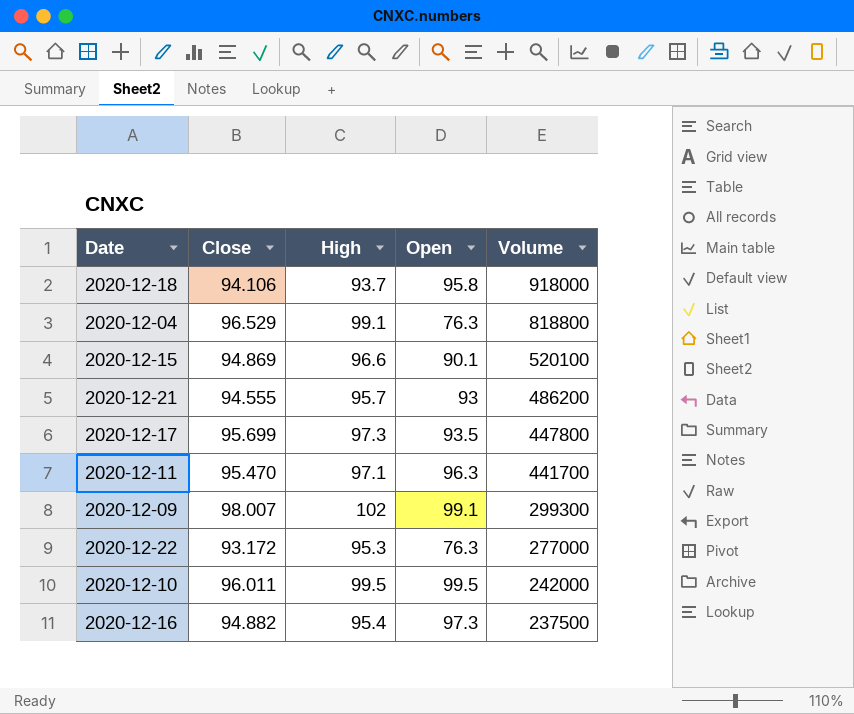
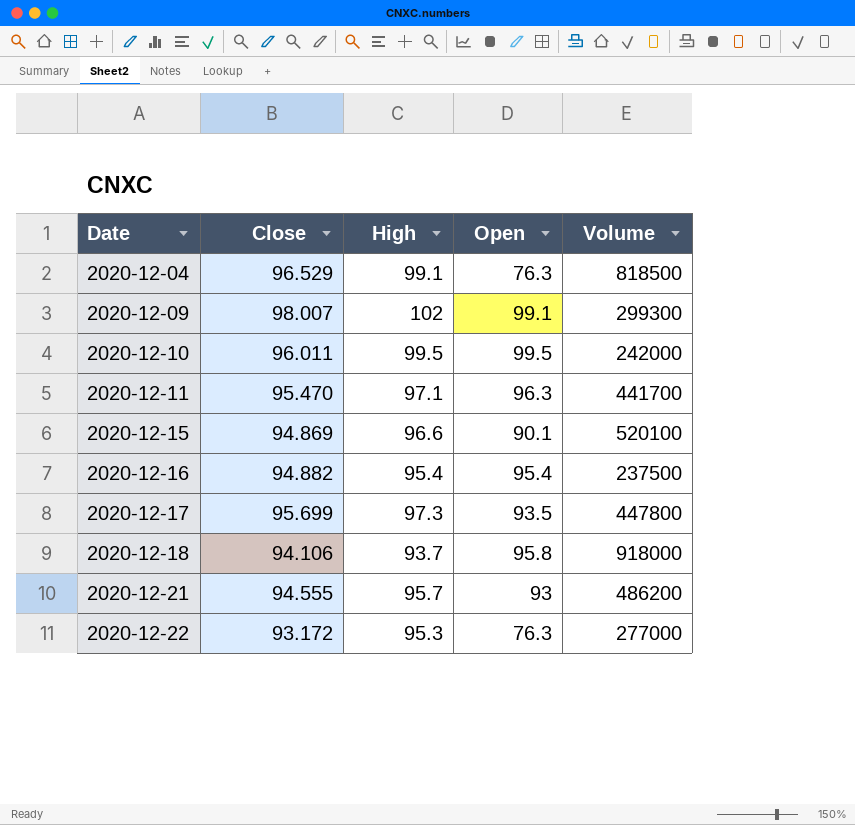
row order: Volume descending -> Date ascending
2020-12-04 | Volume: 818800 -> 818500
2020-12-16 | Open: 97.3 -> 95.4

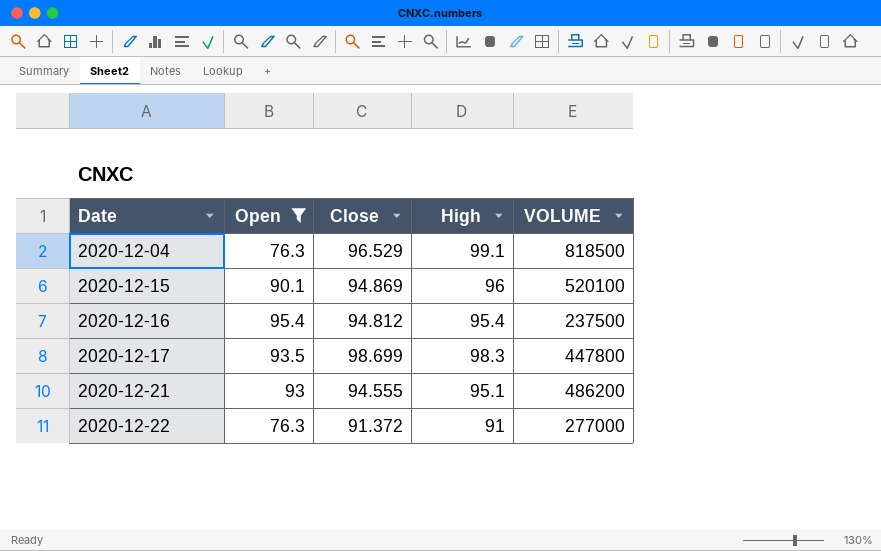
filter: none -> Open <= 95.4
column Open | position: 4 -> 2
column name: Volume -> VOLUME
2020-12-15 | High: 96.6 -> 96
2020-12-16 | Close: 94.882 -> 94.812
2020-12-17 | Close: 95.699 -> 98.699
2020-12-17 | High: 97.3 -> 98.3
2020-12-21 | High: 95.7 -> 95.1
2020-12-22 | Close: 93.172 -> 91.372
2020-12-22 | High: 95.3 -> 91

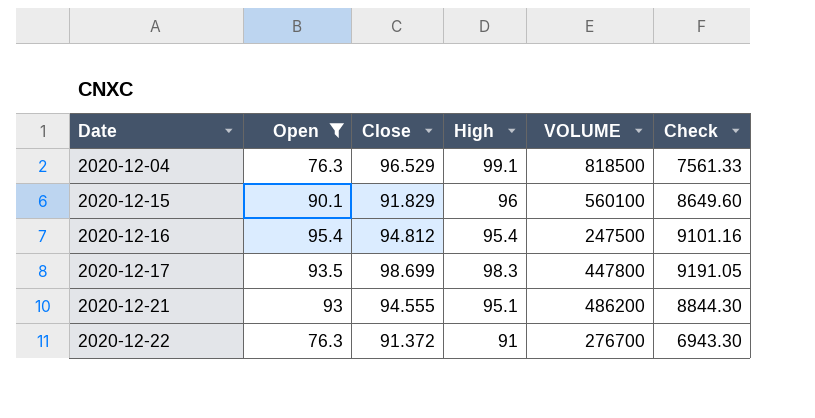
column Check | formula: none -> [Open] * [High]
2020-12-15 | Close: 94.869 -> 91.829
2020-12-15 | VOLUME: 520100 -> 560100
2020-12-16 | VOLUME: 237500 -> 247500
2020-12-22 | VOLUME: 277000 -> 276700

